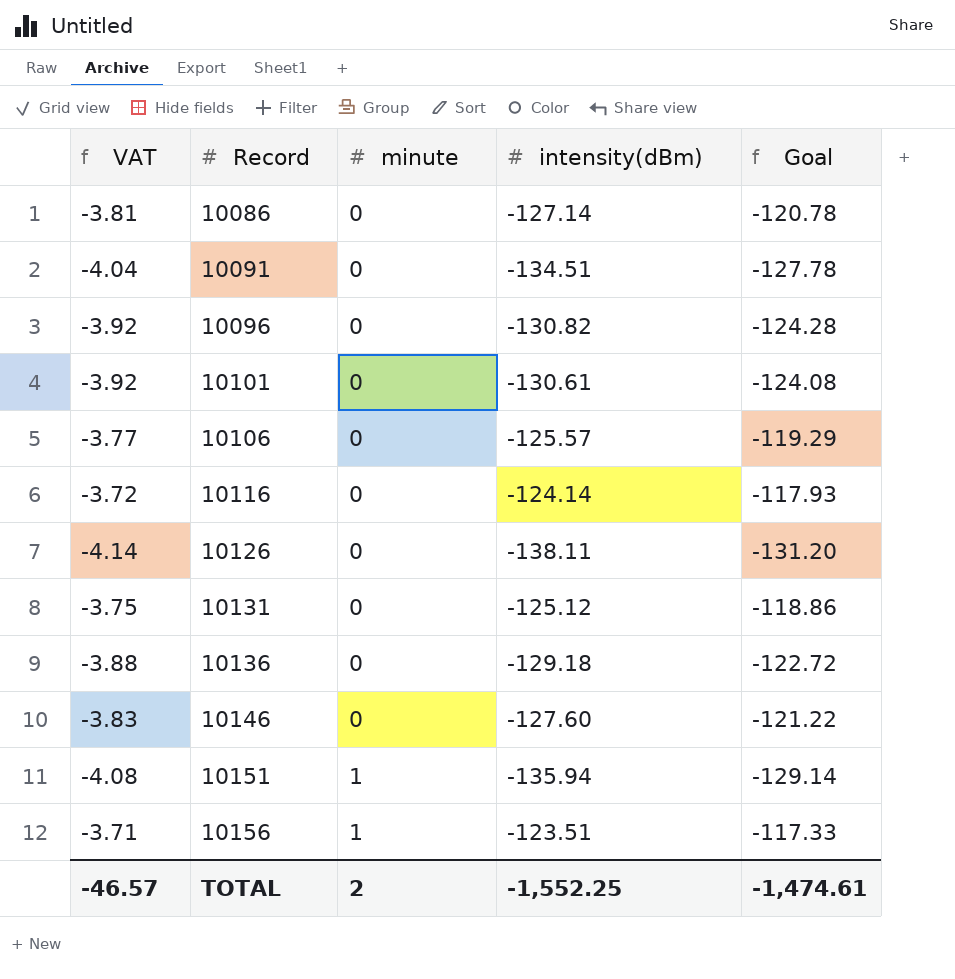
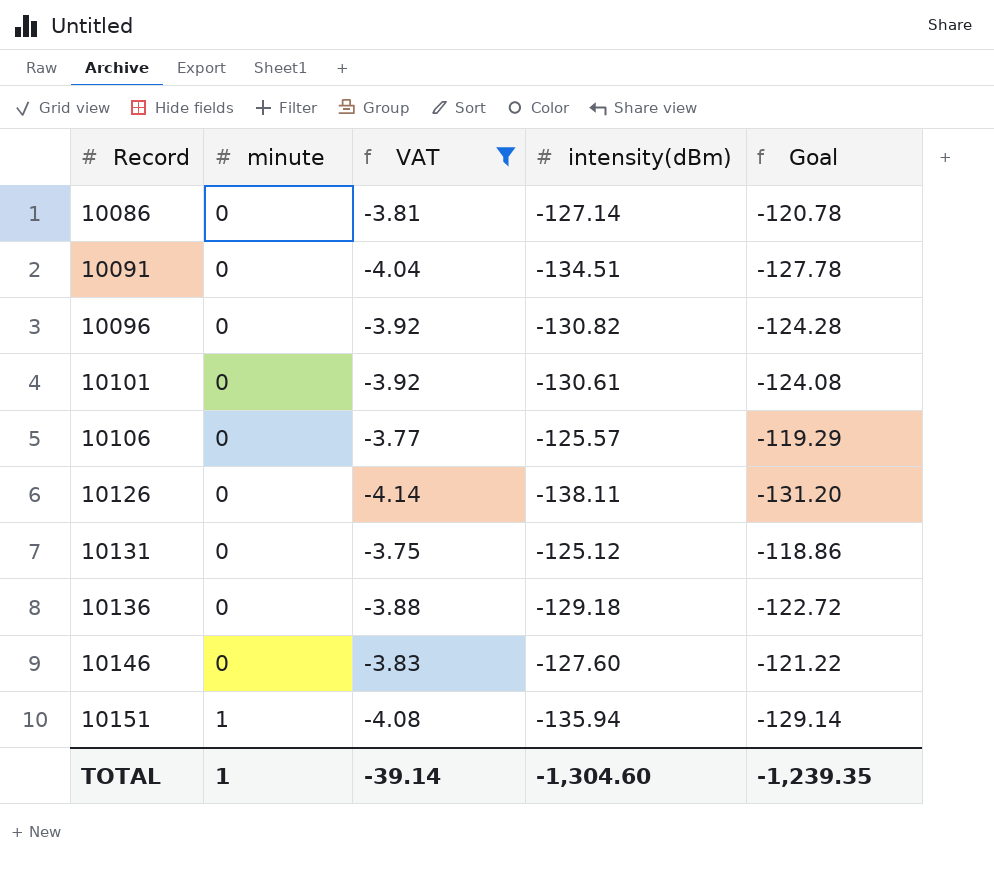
filter: none -> VAT <= -3.75
column VAT | position: 1 -> 3
TOTAL | minute: 2 -> 1
TOTAL | VAT: -46.57 -> -39.14
TOTAL | intensity(dBm): -1,552.25 -> -1,304.60
TOTAL | Goal: -1,474.61 -> -1,239.35

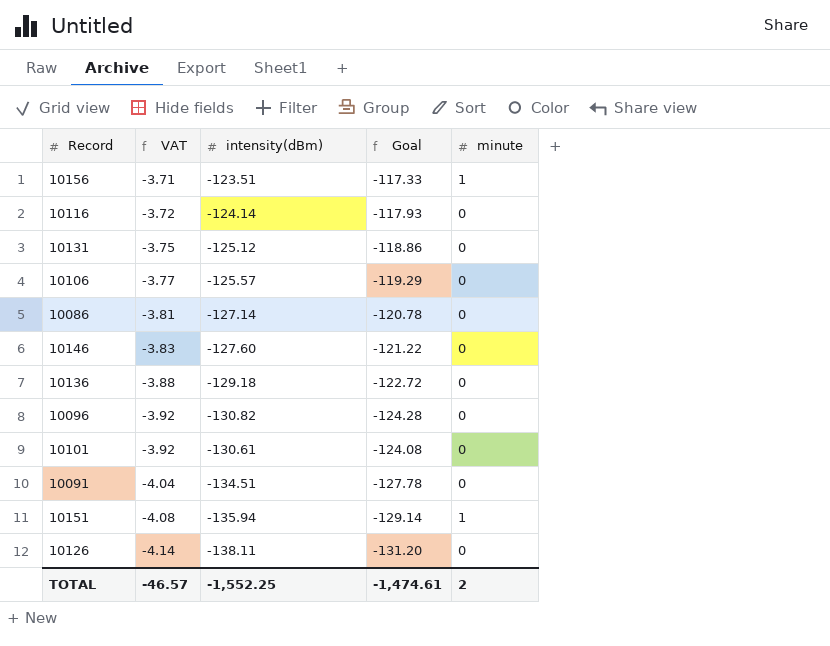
filter: VAT <= -3.75 -> none
row order: Record ascending -> VAT descending
column minute | position: 2 -> 5
TOTAL | VAT: -39.14 -> -46.57
TOTAL | intensity(dBm): -1,304.60 -> -1,552.25
TOTAL | Goal: -1,239.35 -> -1,474.61
TOTAL | minute: 1 -> 2

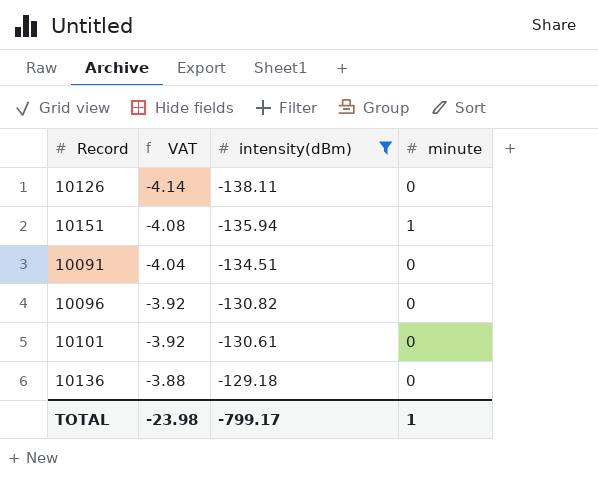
filter: none -> intensity(dBm) <= -129.18
row order: VAT descending -> VAT ascending
column Goal | formula: [intensity(dBm)] * 0.95 -> none
TOTAL | VAT: -46.57 -> -23.98
TOTAL | intensity(dBm): -1,552.25 -> -799.17
TOTAL | minute: 2 -> 1

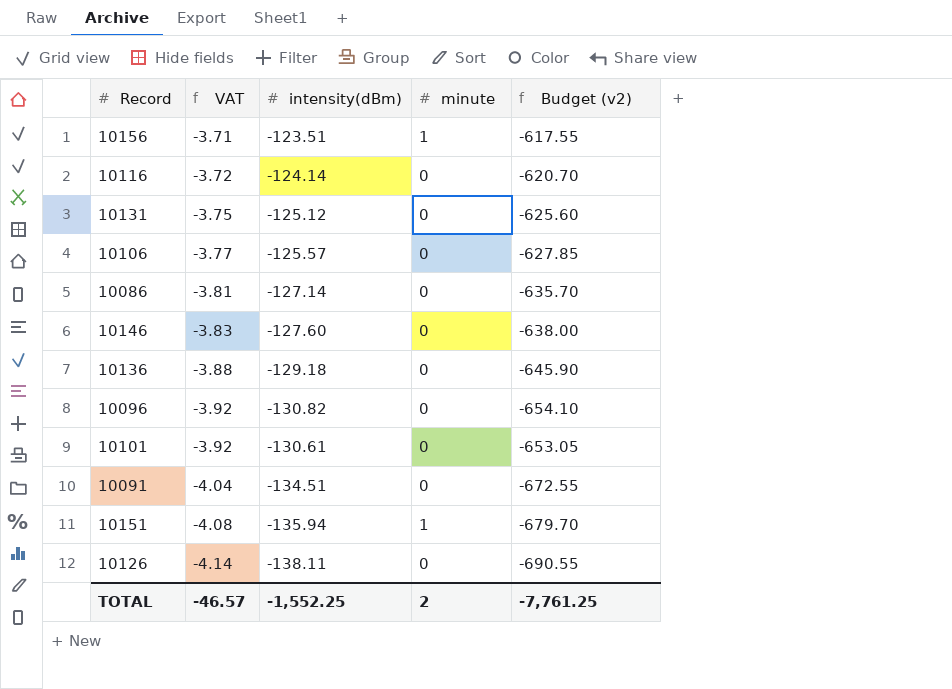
filter: intensity(dBm) <= -129.18 -> none
row order: VAT ascending -> VAT descending
column Budget (v2) | formula: none -> [intensity(dBm)] * 5
TOTAL | VAT: -23.98 -> -46.57
TOTAL | intensity(dBm): -799.17 -> -1,552.25
TOTAL | minute: 1 -> 2

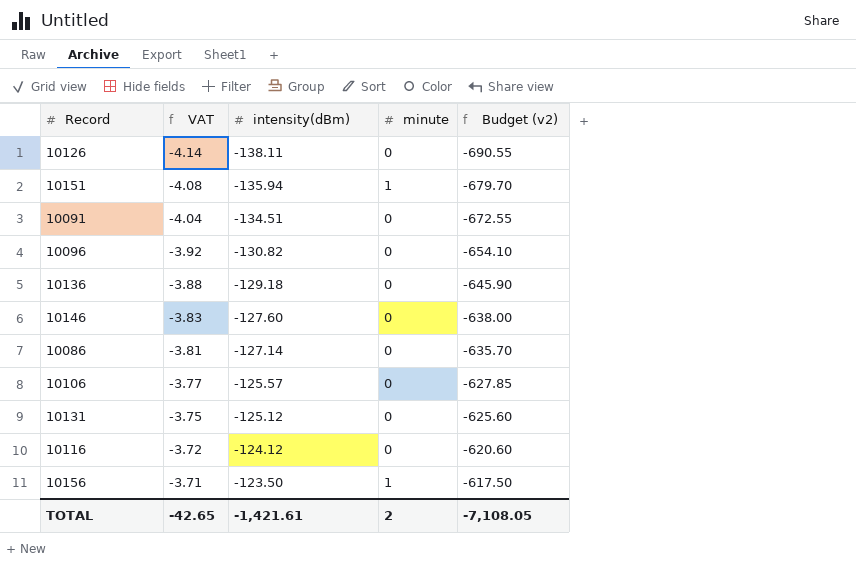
row order: VAT descending -> VAT ascending
row 10101: -3.92 | -130.61 | 0 | -653.05 -> none
10116 | intensity(dBm): -124.14 -> -124.12
10116 | Budget (v2): -620.70 -> -620.60
10156 | intensity(dBm): -123.51 -> -123.50
10156 | Budget (v2): -617.55 -> -617.50
TOTAL | VAT: -46.57 -> -42.65
TOTAL | intensity(dBm): -1,552.25 -> -1,421.61
TOTAL | Budget (v2): -7,761.25 -> -7,108.05

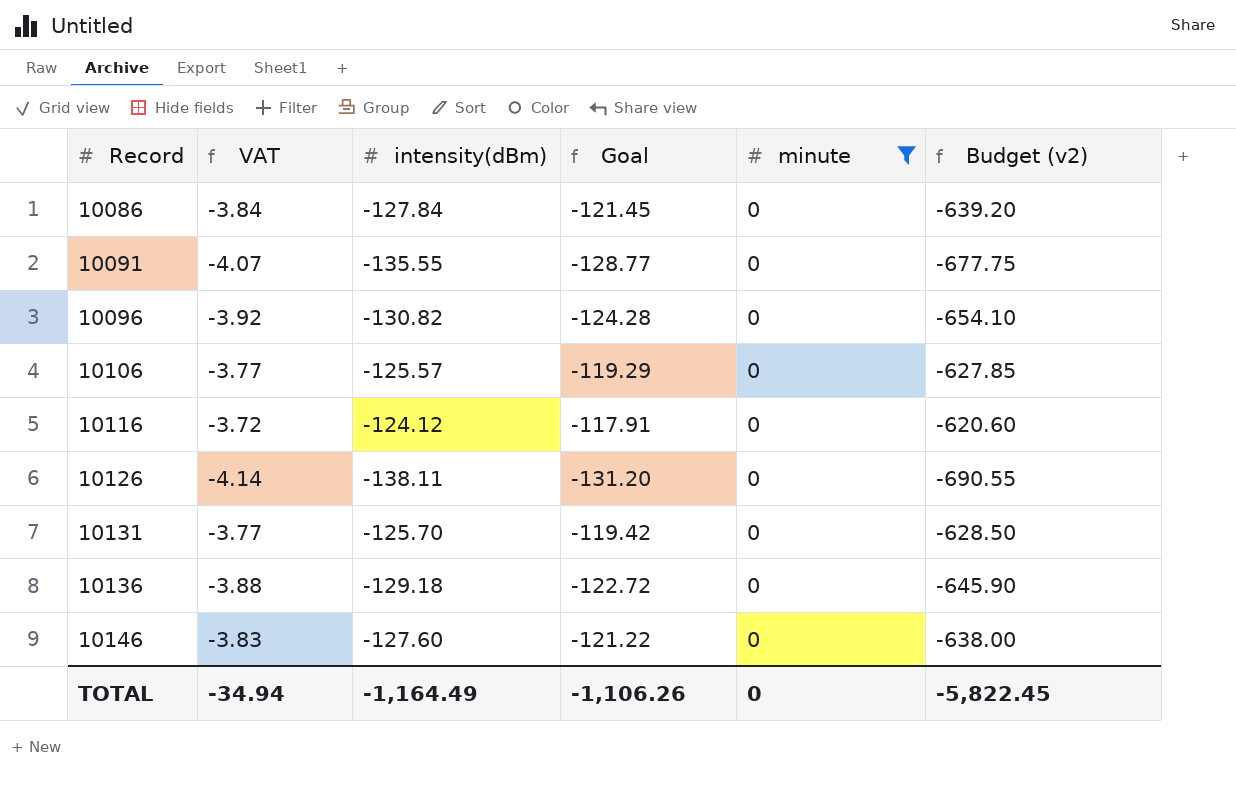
filter: none -> minute = 0
row order: VAT ascending -> Record ascending
column Goal | formula: none -> [intensity(dBm)] * 0.95
10086 | VAT: -3.81 -> -3.84
10086 | intensity(dBm): -127.14 -> -127.84
10086 | Budget (v2): -635.70 -> -639.20
10091 | VAT: -4.04 -> -4.07
10091 | intensity(dBm): -134.51 -> -135.55
10091 | Budget (v2): -672.55 -> -677.75
10131 | VAT: -3.75 -> -3.77
10131 | intensity(dBm): -125.12 -> -125.70
10131 | Budget (v2): -625.60 -> -628.50
TOTAL | VAT: -42.65 -> -34.94
TOTAL | intensity(dBm): -1,421.61 -> -1,164.49
TOTAL | minute: 2 -> 0
TOTAL | Budget (v2): -7,108.05 -> -5,822.45

